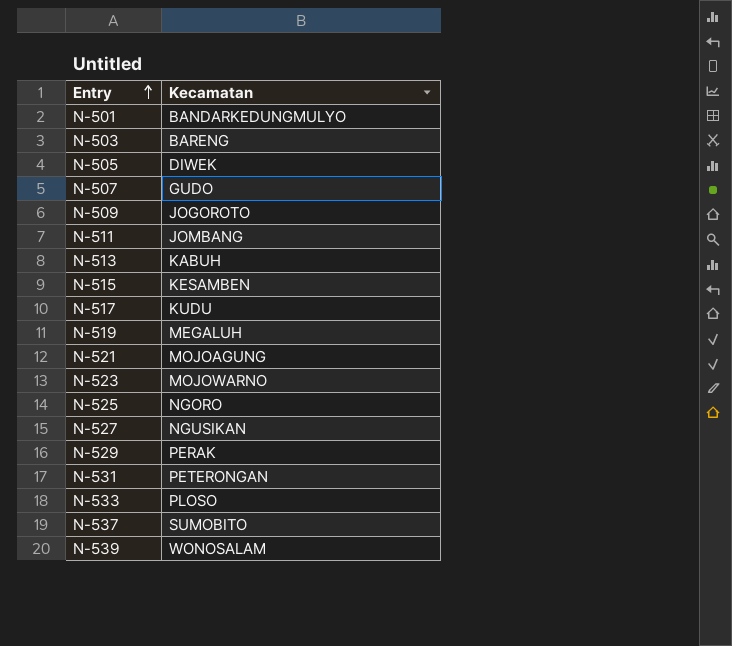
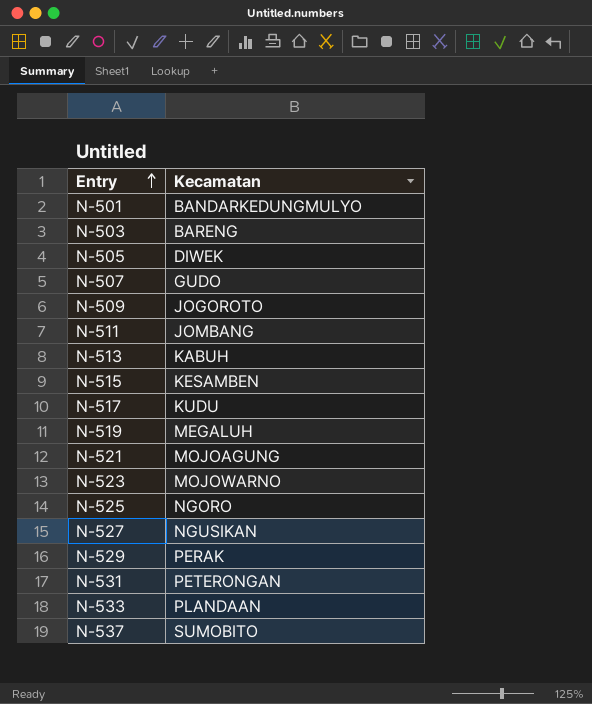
row N-539: WONOSALAM -> none
N-533 | Kecamatan: PLOSO -> PLANDAAN

